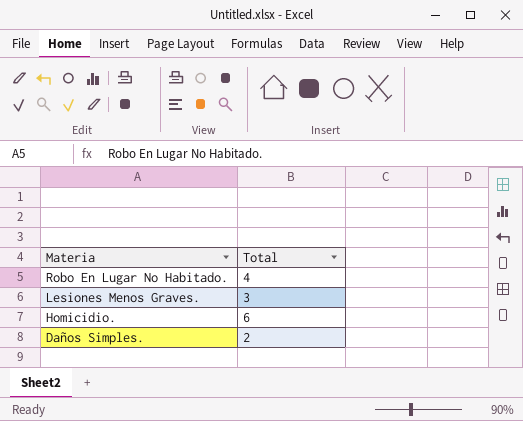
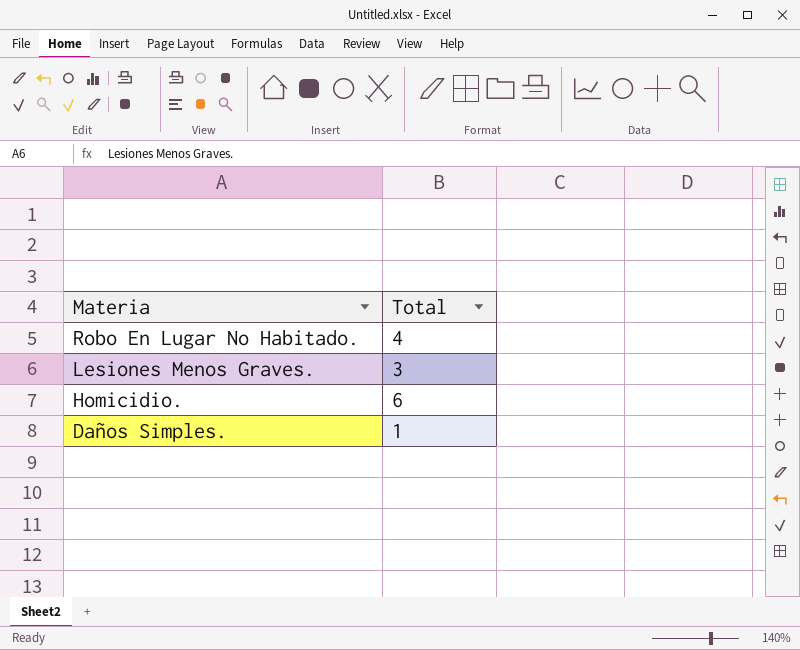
Daños Simples. | Total: 2 -> 1

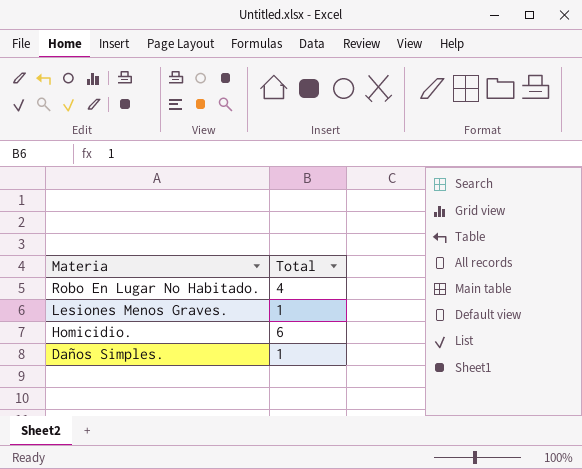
Lesiones Menos Graves. | Total: 3 -> 1

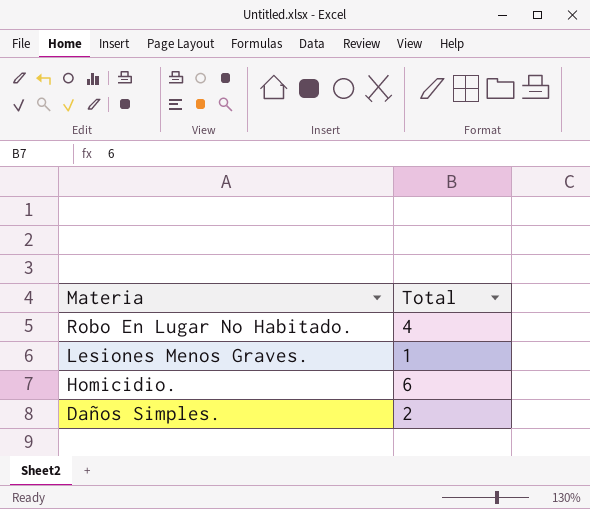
Daños Simples. | Total: 1 -> 2

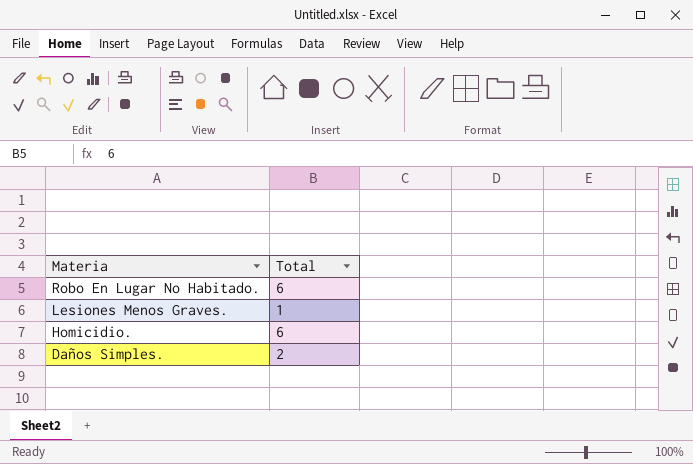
Robo En Lugar No Habitado. | Total: 4 -> 6

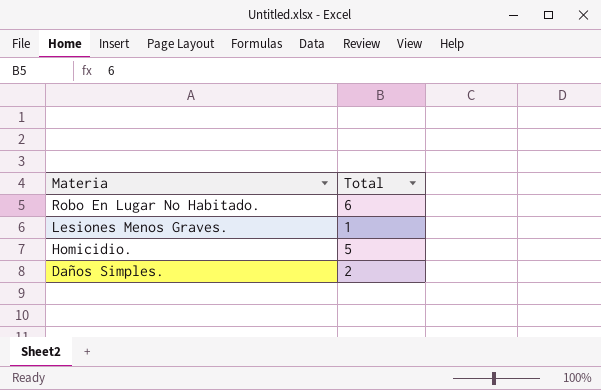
Homicidio. | Total: 6 -> 5

